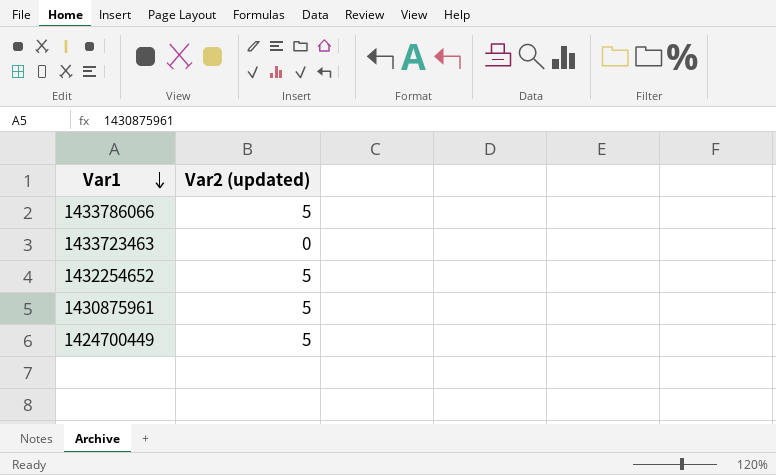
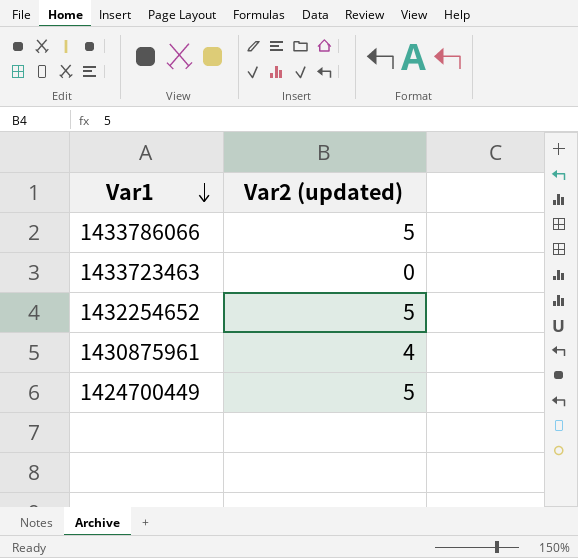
1430875961 | Var2 (updated): 5 -> 4

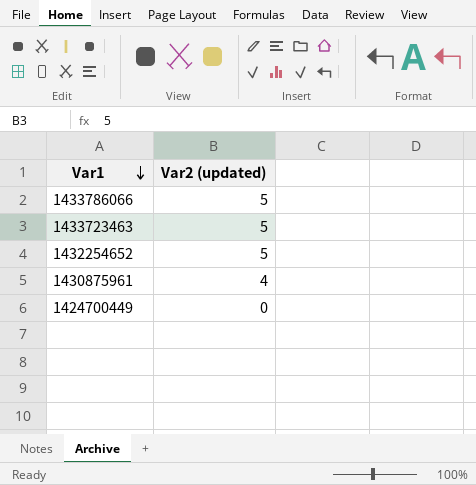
1433723463 | Var2 (updated): 0 -> 5
1424700449 | Var2 (updated): 5 -> 0

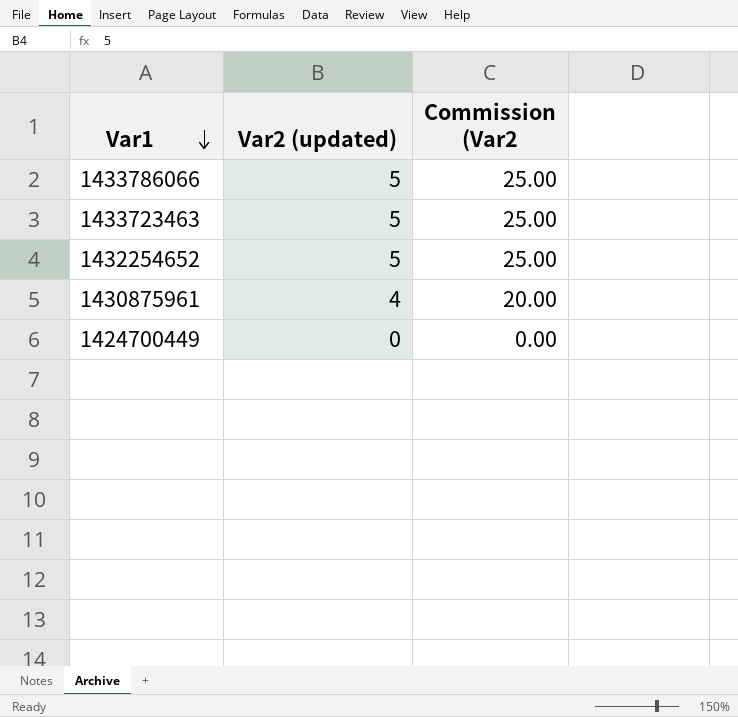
column Commission (Var2 | formula: none -> [Var2 (updated)] * 5

